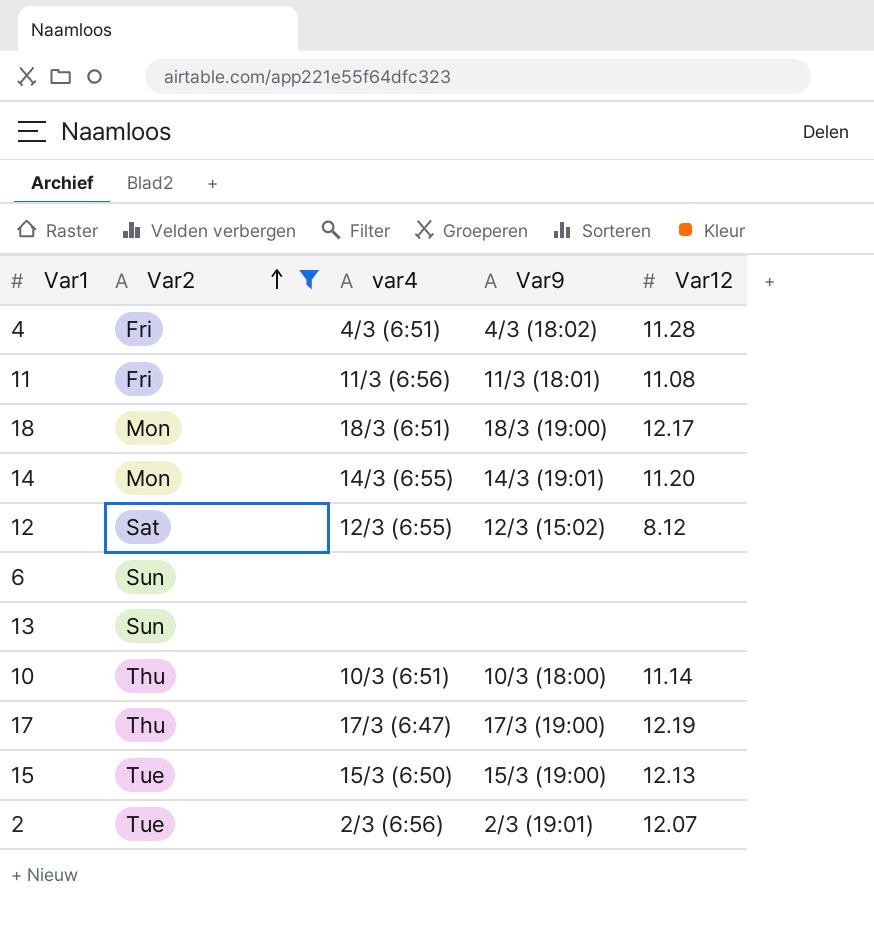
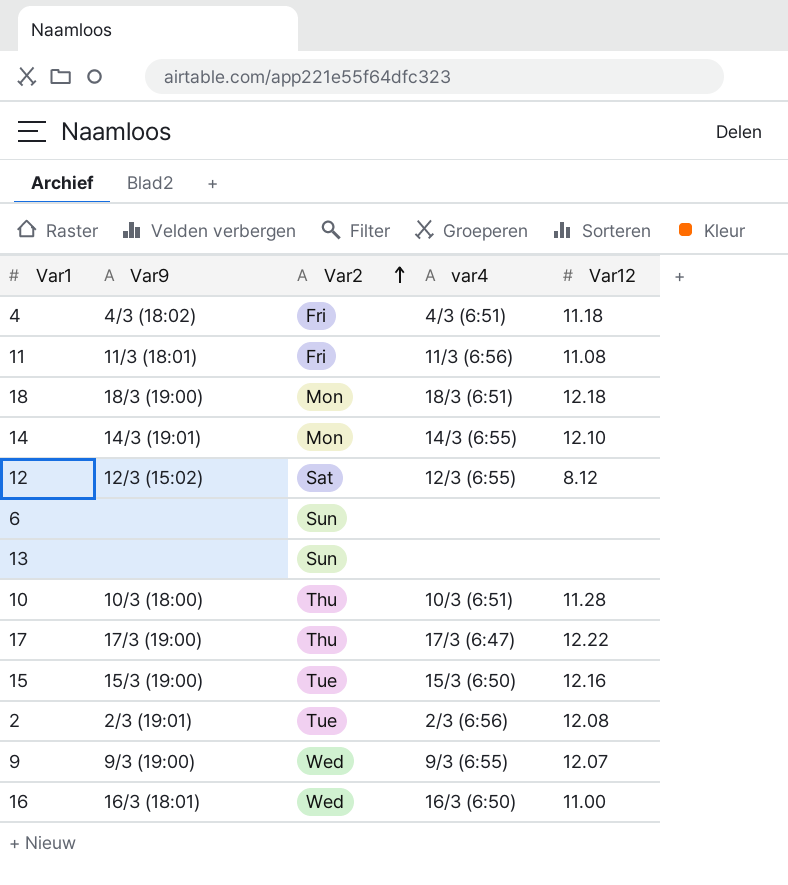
filter: Var2 != Wed -> none
column Var9 | position: 4 -> 2
4 | Var12: 11.28 -> 11.18
18 | Var12: 12.17 -> 12.18
14 | Var12: 11.20 -> 12.10
10 | Var12: 11.14 -> 11.28
17 | Var12: 12.19 -> 12.22
15 | Var12: 12.13 -> 12.16
2 | Var12: 12.07 -> 12.08

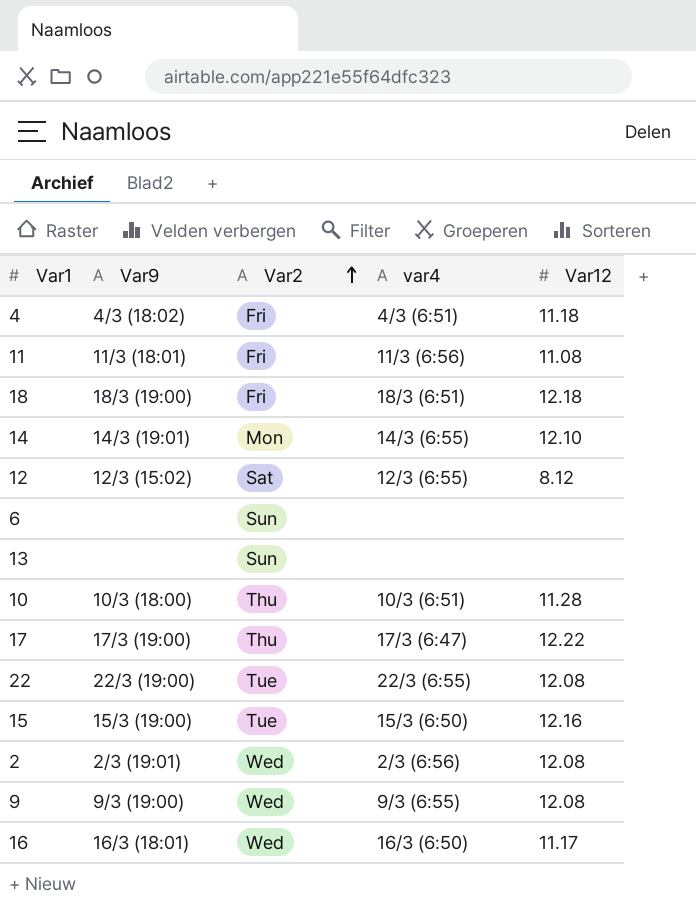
18 | Var2: Mon -> Fri
row 22: none -> 22/3 (19:00) | Tue | 22/3 (6:55) | 12.08
2 | Var2: Tue -> Wed
9 | Var12: 12.07 -> 12.08
16 | Var12: 11.00 -> 11.17

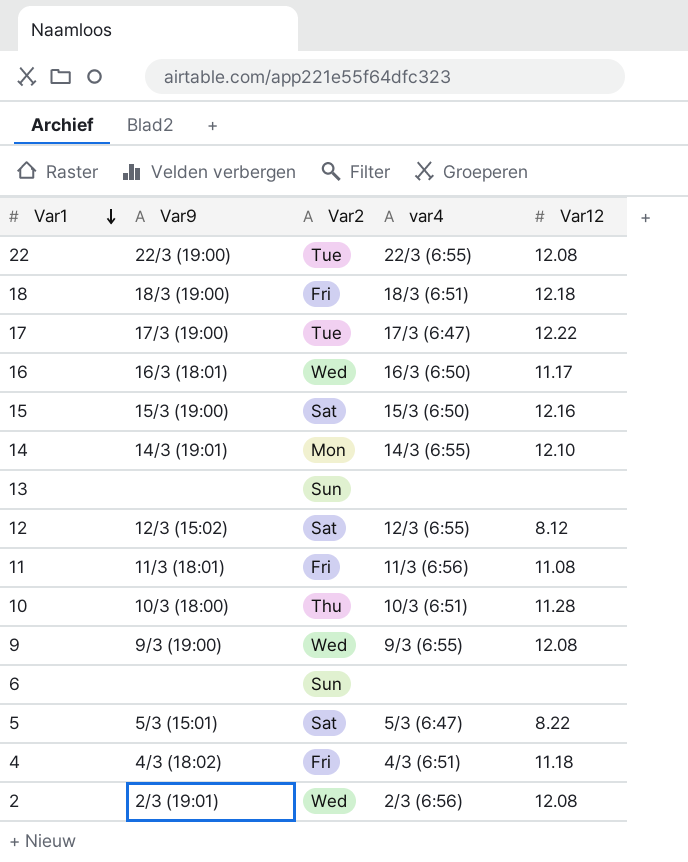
row order: Var2 ascending -> Var1 descending
17 | Var2: Thu -> Tue
15 | Var2: Tue -> Sat
row 5: none -> 5/3 (15:01) | Sat | 5/3 (6:47) | 8.22

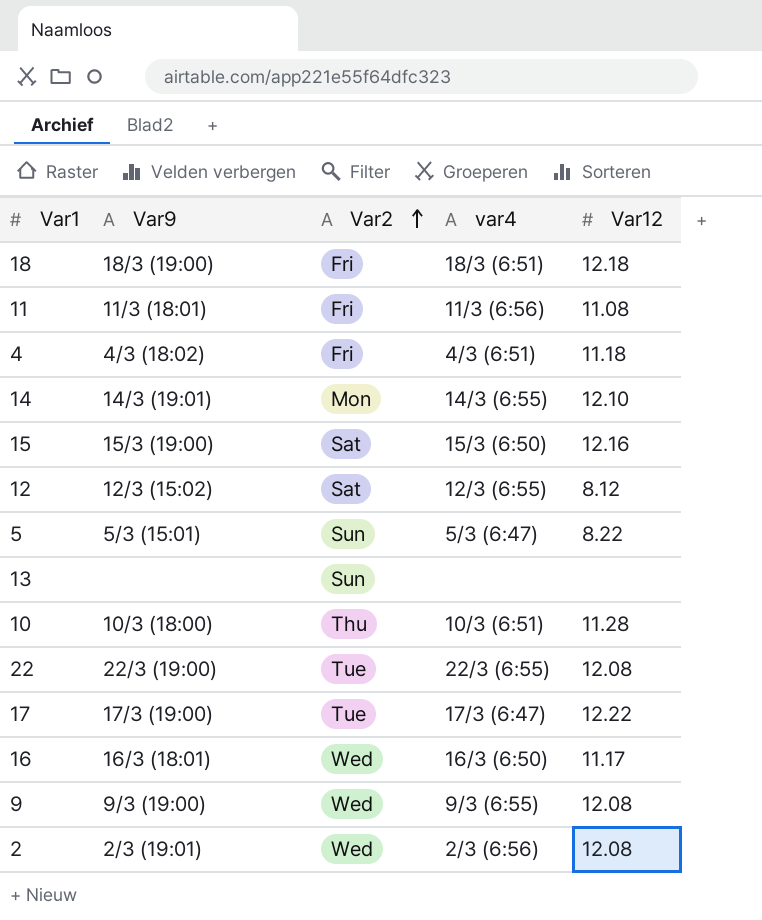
row order: Var1 descending -> Var2 ascending
row 6: none | Sun | none | none -> none
5 | Var2: Sat -> Sun

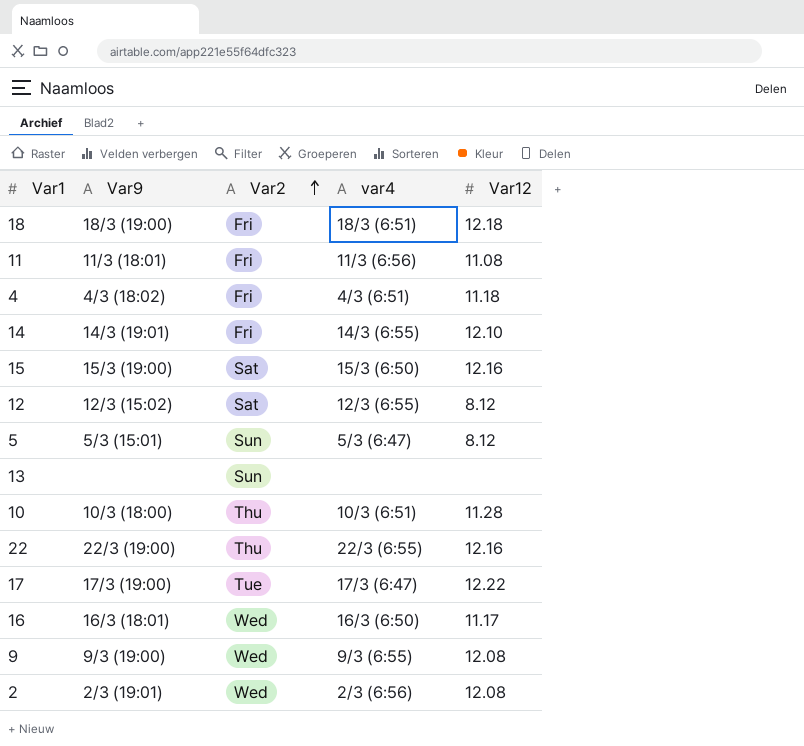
14 | Var2: Mon -> Fri
5 | Var12: 8.22 -> 8.12
22 | Var2: Tue -> Thu
22 | Var12: 12.08 -> 12.16

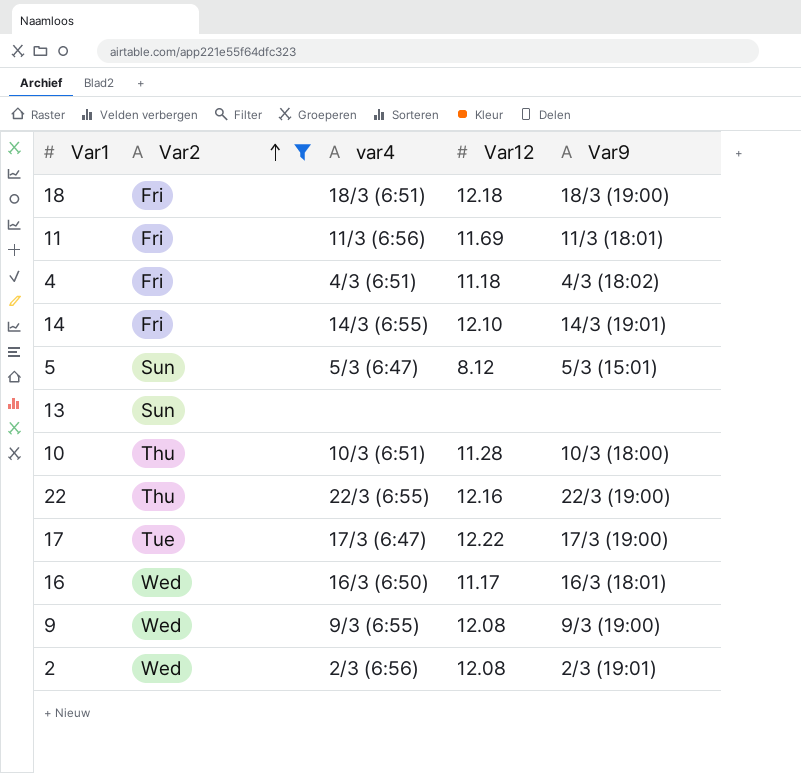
filter: none -> Var2 != Sat
column Var9 | position: 2 -> 5
11 | Var12: 11.08 -> 11.69

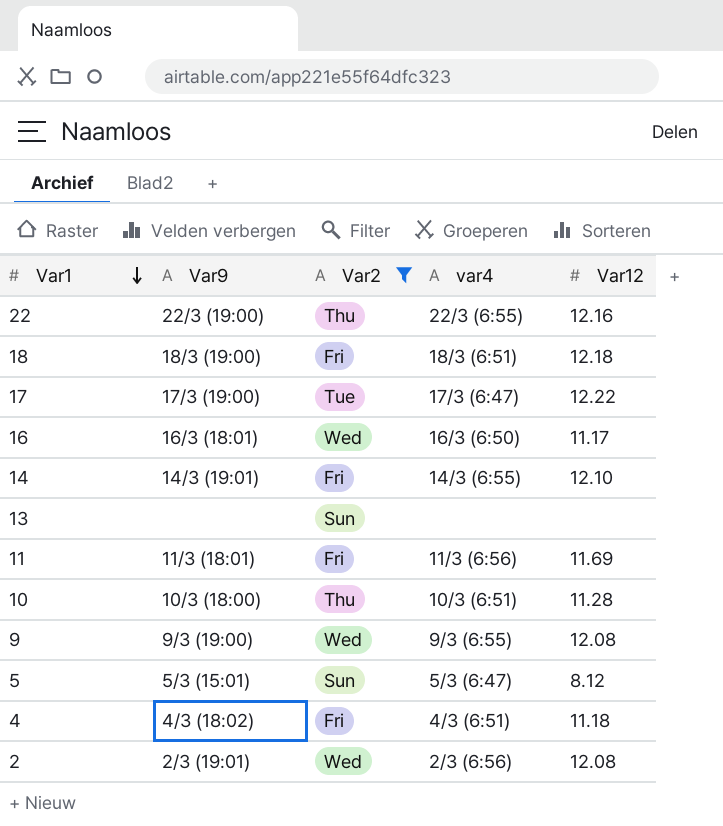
row order: Var2 ascending -> Var1 descending
column Var9 | position: 5 -> 2

